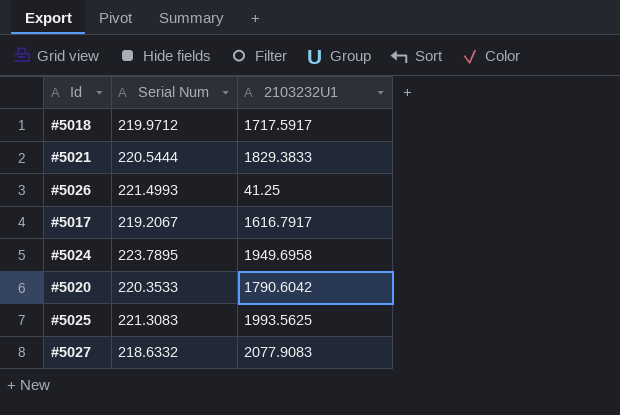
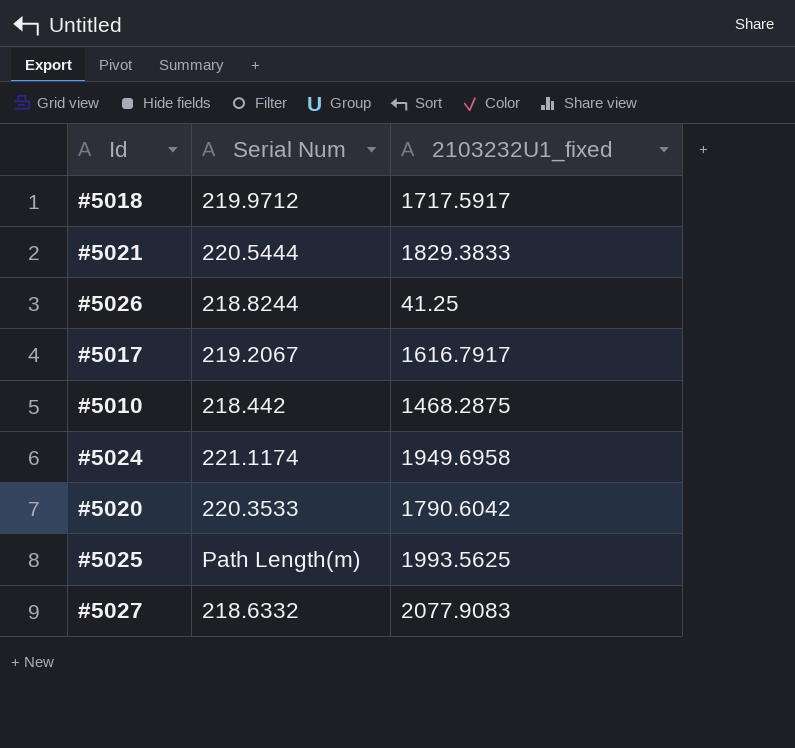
column name: 2103232U1 -> 2103232U1_fixed
#5026 | Serial Num: 221.4993 -> 218.8244
row #5010: none -> 218.442 | 1468.2875
#5024 | Serial Num: 223.7895 -> 221.1174
#5025 | Serial Num: 221.3083 -> Path Length(m)

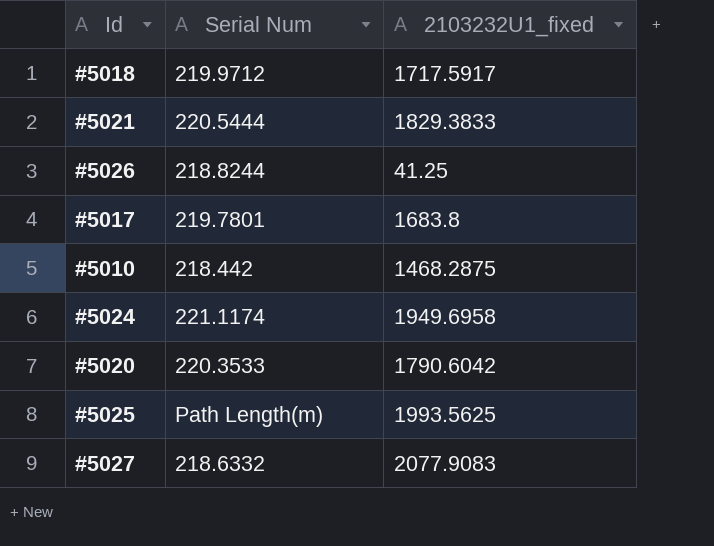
#5017 | Serial Num: 219.2067 -> 219.7801
#5017 | 2103232U1_fixed: 1616.7917 -> 1683.8

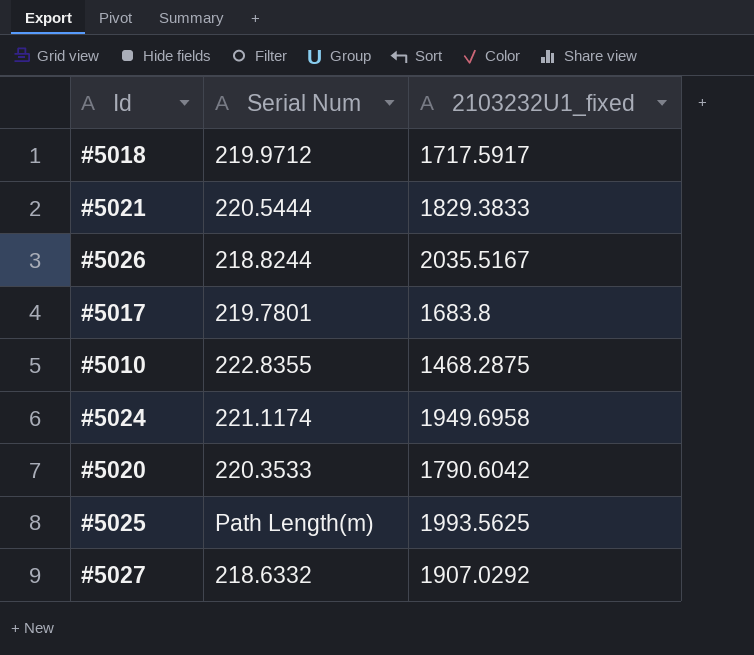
#5026 | 2103232U1_fixed: 41.25 -> 2035.5167
#5010 | Serial Num: 218.442 -> 222.8355
#5027 | 2103232U1_fixed: 2077.9083 -> 1907.0292

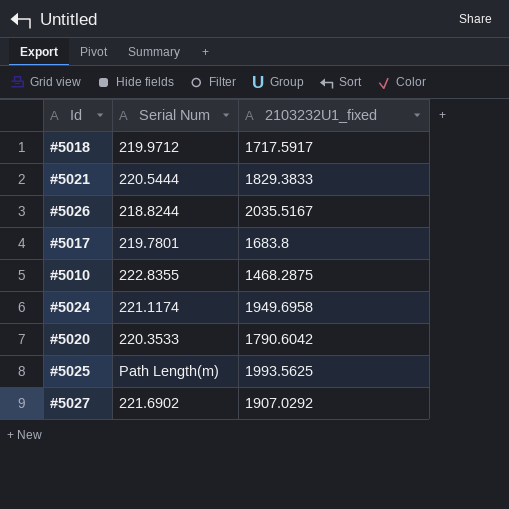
#5027 | Serial Num: 218.6332 -> 221.6902

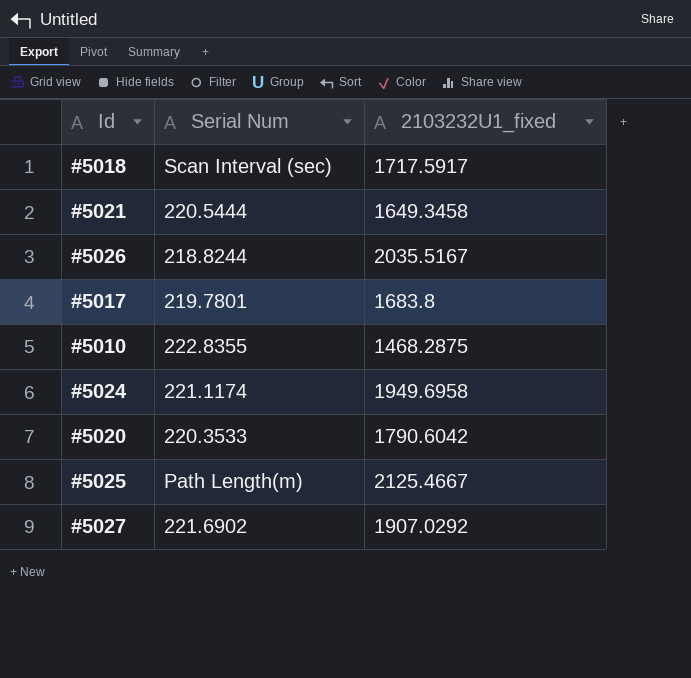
#5018 | Serial Num: 219.9712 -> Scan Interval (sec)
#5021 | 2103232U1_fixed: 1829.3833 -> 1649.3458
#5025 | 2103232U1_fixed: 1993.5625 -> 2125.4667

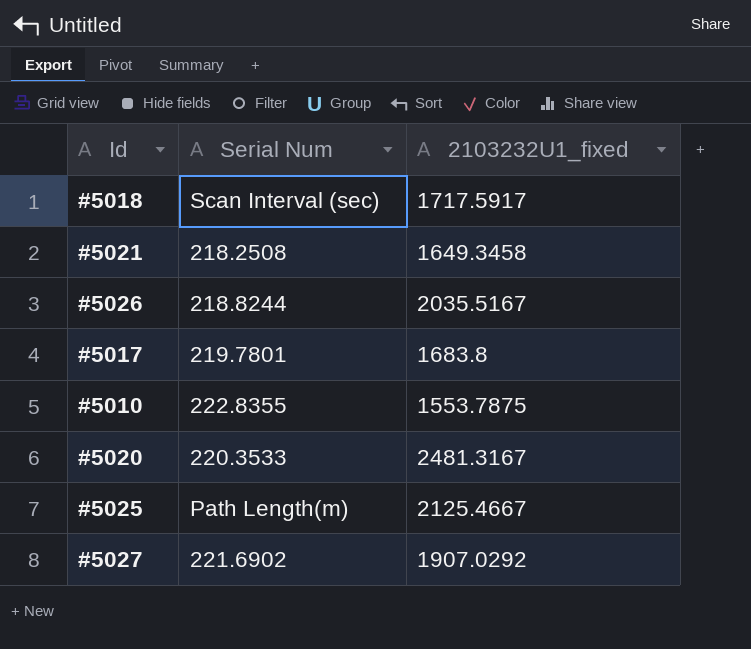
row #5024: 221.1174 | 1949.6958 -> none
#5021 | Serial Num: 220.5444 -> 218.2508
#5010 | 2103232U1_fixed: 1468.2875 -> 1553.7875
#5020 | 2103232U1_fixed: 1790.6042 -> 2481.3167

